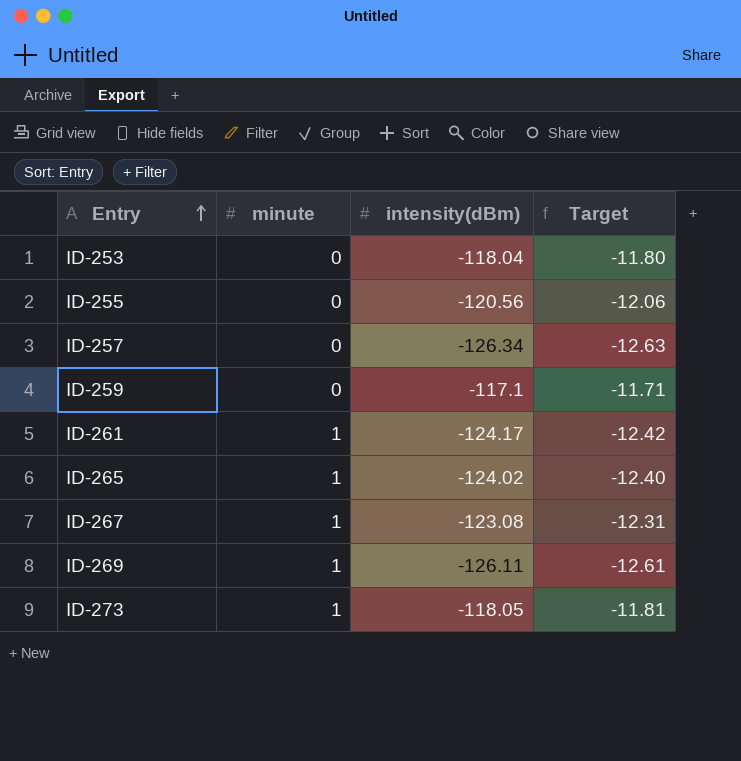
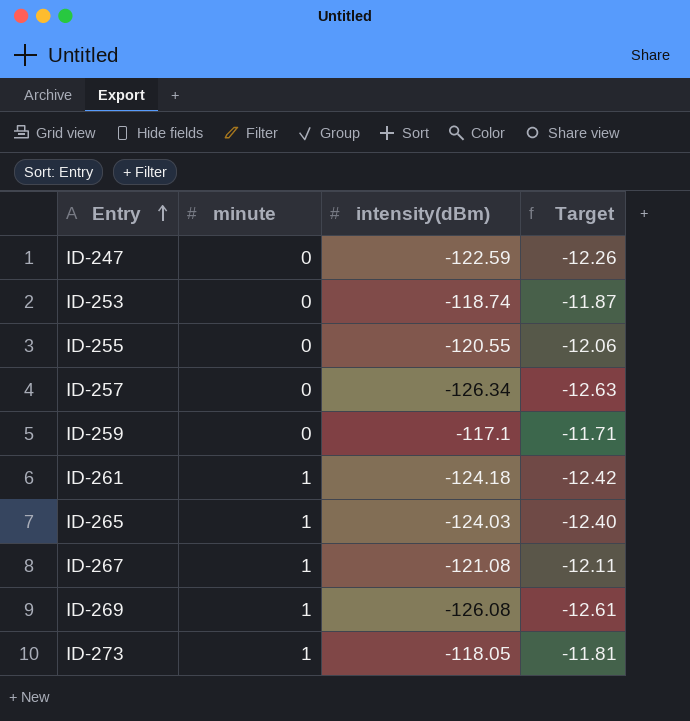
row ID-247: none -> 0 | -122.59 | -12.26
ID-253 | intensity(dBm): -118.04 -> -118.74
ID-253 | Target: -11.80 -> -11.87
ID-255 | intensity(dBm): -120.56 -> -120.55
ID-261 | intensity(dBm): -124.17 -> -124.18
ID-265 | intensity(dBm): -124.02 -> -124.03
ID-267 | intensity(dBm): -123.08 -> -121.08
ID-267 | Target: -12.31 -> -12.11
ID-269 | intensity(dBm): -126.11 -> -126.08

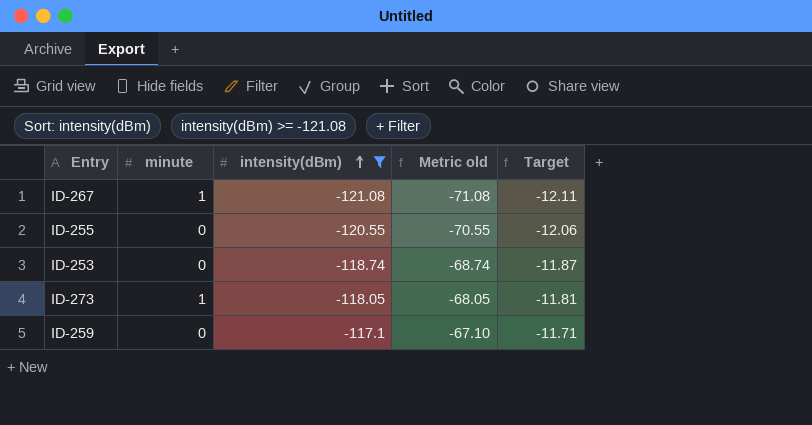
filter: none -> intensity(dBm) >= -121.08
row order: Entry ascending -> intensity(dBm) ascending
column Metric old | formula: none -> [intensity(dBm)] + 50

